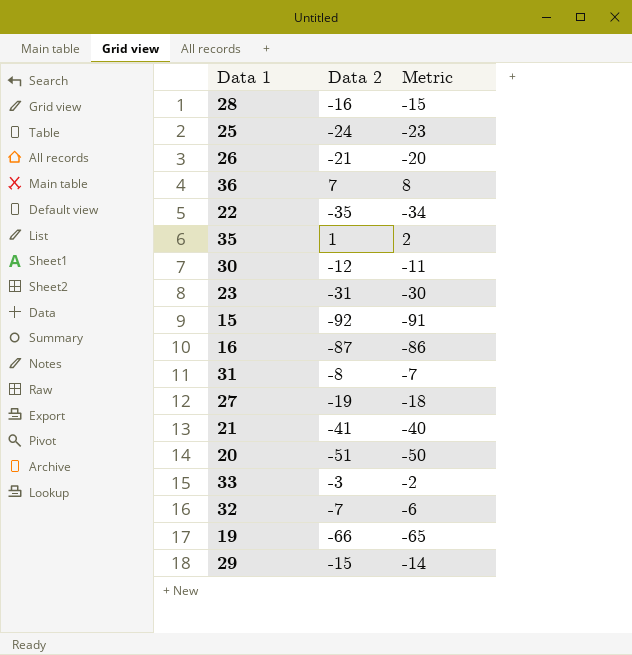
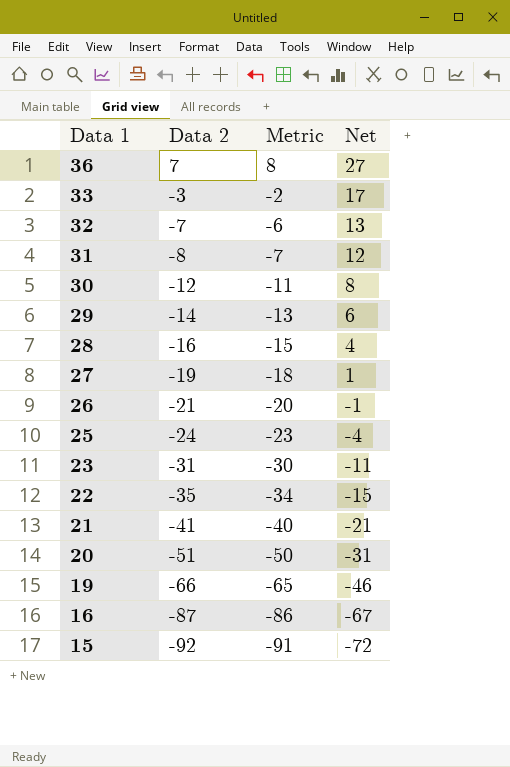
row order: none -> Data 1 descending
column Net | formula: none -> [Data 2] + 20
row 35: 1 | 2 -> none
29 | Data 2: -15 -> -14
29 | Metric: -14 -> -13

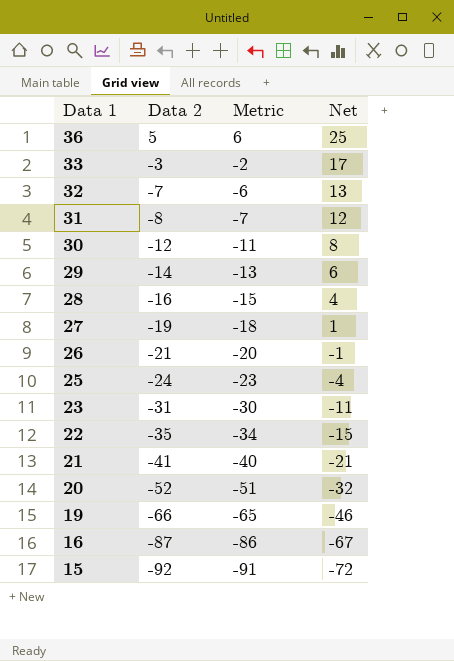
36 | Data 2: 7 -> 5
36 | Metric: 8 -> 6
36 | Net: 27 -> 25
20 | Data 2: -51 -> -52
20 | Metric: -50 -> -51
20 | Net: -31 -> -32

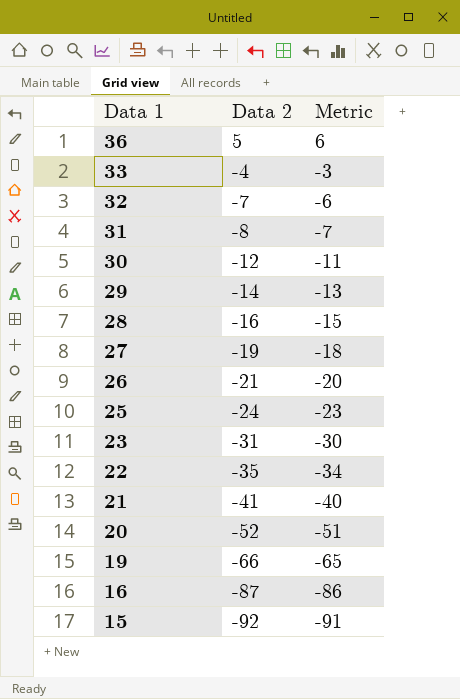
column Net | formula: [Data 2] + 20 -> none
33 | Data 2: -3 -> -4
33 | Metric: -2 -> -3

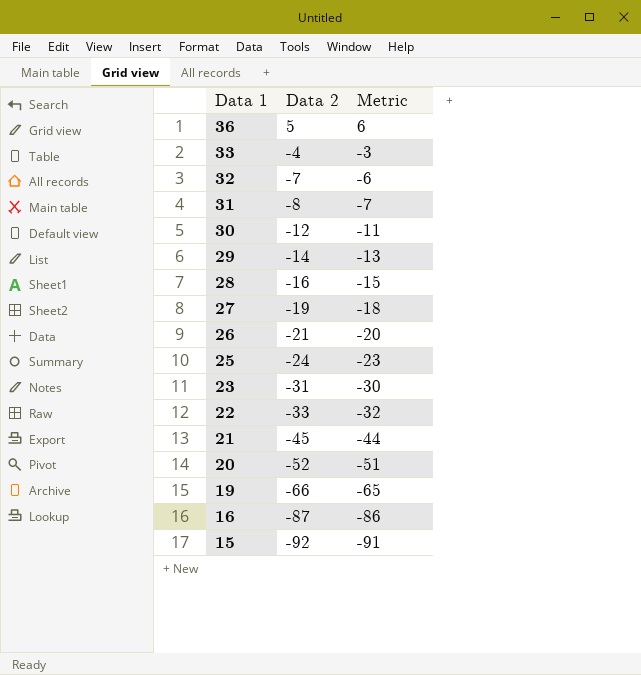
22 | Data 2: -35 -> -33
22 | Metric: -34 -> -32
21 | Data 2: -41 -> -45
21 | Metric: -40 -> -44

